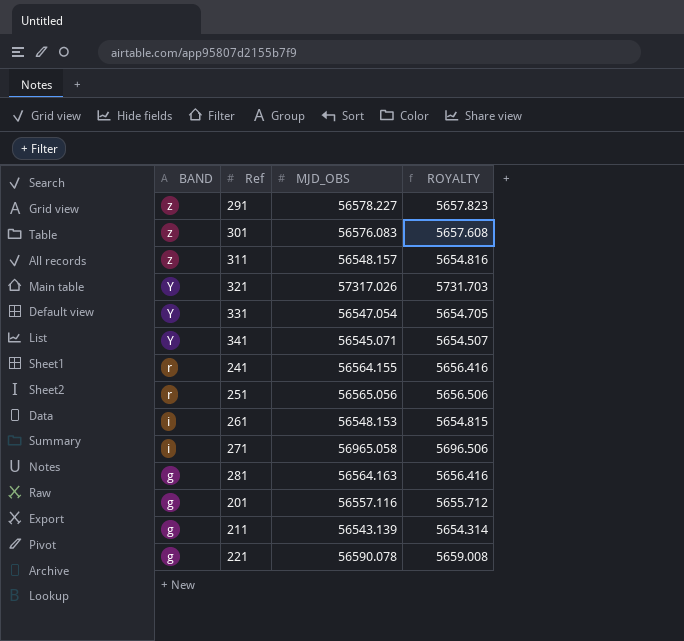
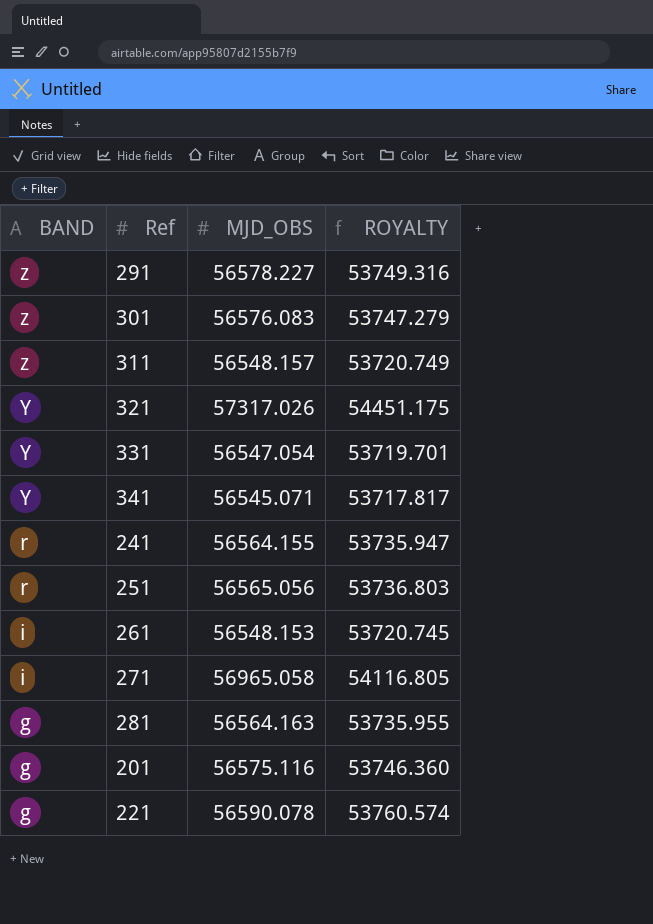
column ROYALTY | formula: [MJD_OBS] * 0.1 -> [MJD_OBS] * 0.95
row 211: g | 56543.139 | 5654.314 -> none
201 | MJD_OBS: 56557.116 -> 56575.116

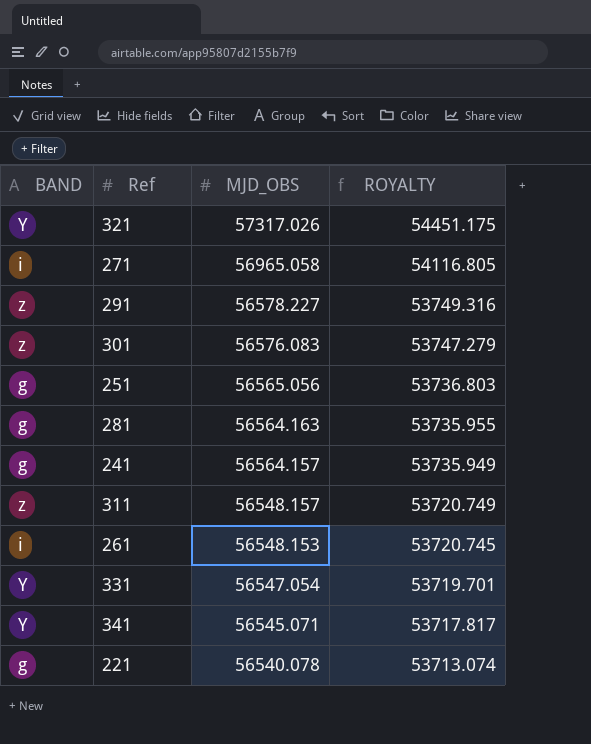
row order: BAND descending -> MJD_OBS descending
row 201: g | 56575.116 | 53746.360 -> none
251 | BAND: r -> g
241 | BAND: r -> g
241 | MJD_OBS: 56564.155 -> 56564.157
241 | ROYALTY: 53735.947 -> 53735.949
221 | MJD_OBS: 56590.078 -> 56540.078
221 | ROYALTY: 53760.574 -> 53713.074

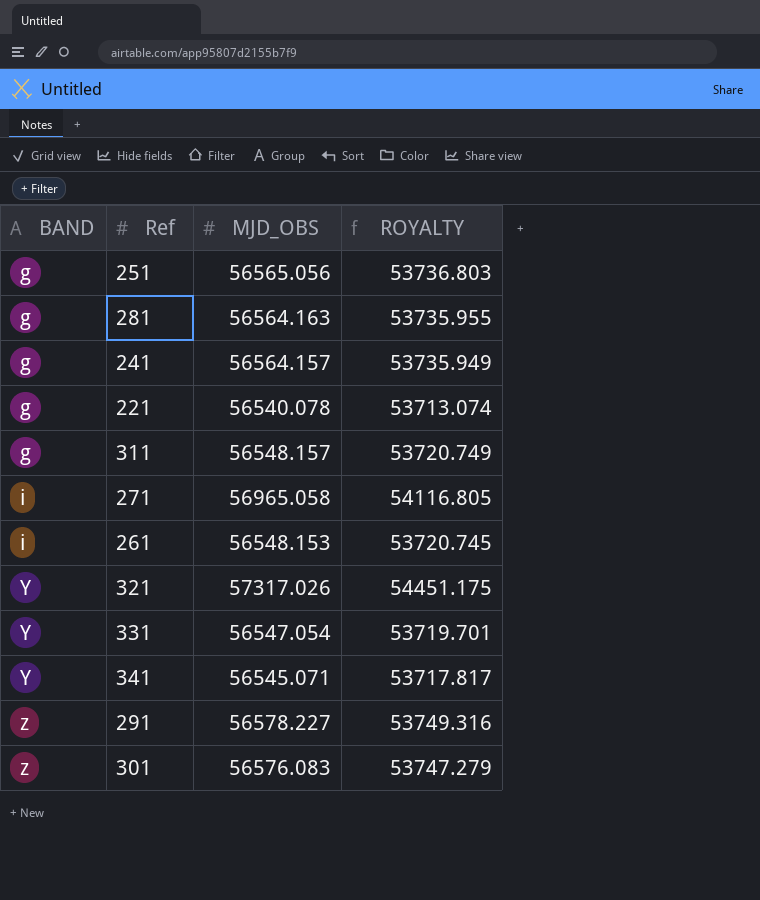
row order: MJD_OBS descending -> BAND ascending
311 | BAND: z -> g

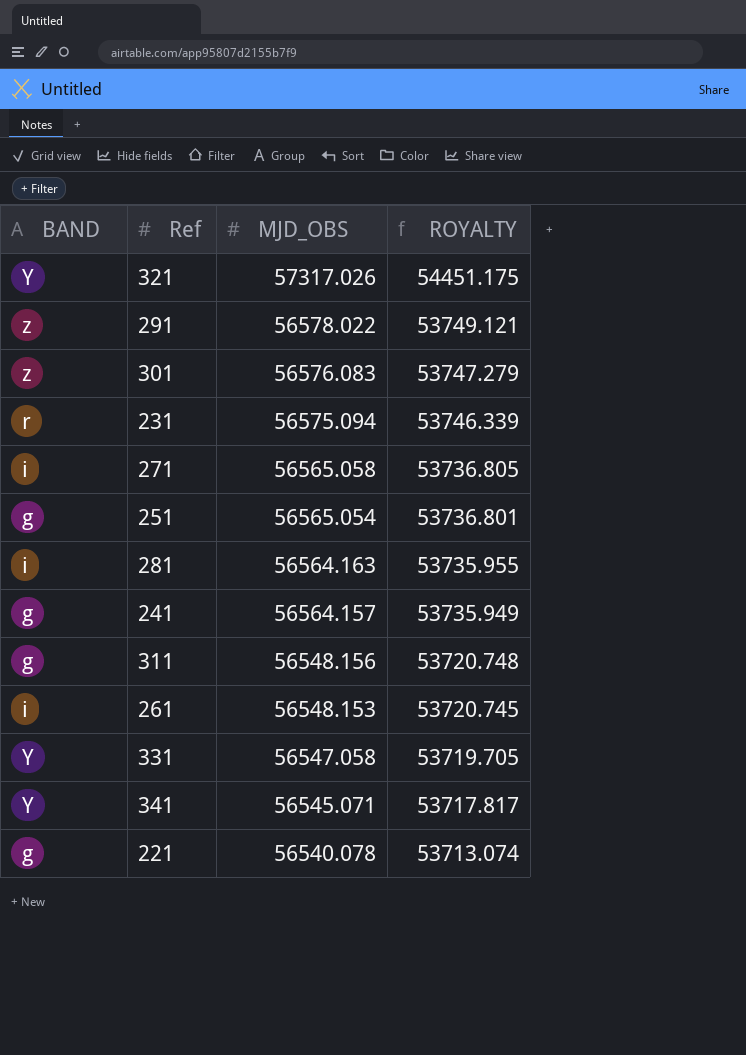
row order: BAND ascending -> MJD_OBS descending
291 | MJD_OBS: 56578.227 -> 56578.022
291 | ROYALTY: 53749.316 -> 53749.121
row 231: none -> r | 56575.094 | 53746.339
271 | MJD_OBS: 56965.058 -> 56565.058
271 | ROYALTY: 54116.805 -> 53736.805
251 | MJD_OBS: 56565.056 -> 56565.054
251 | ROYALTY: 53736.803 -> 53736.801
281 | BAND: g -> i
311 | MJD_OBS: 56548.157 -> 56548.156
311 | ROYALTY: 53720.749 -> 53720.748
331 | MJD_OBS: 56547.054 -> 56547.058
331 | ROYALTY: 53719.701 -> 53719.705

